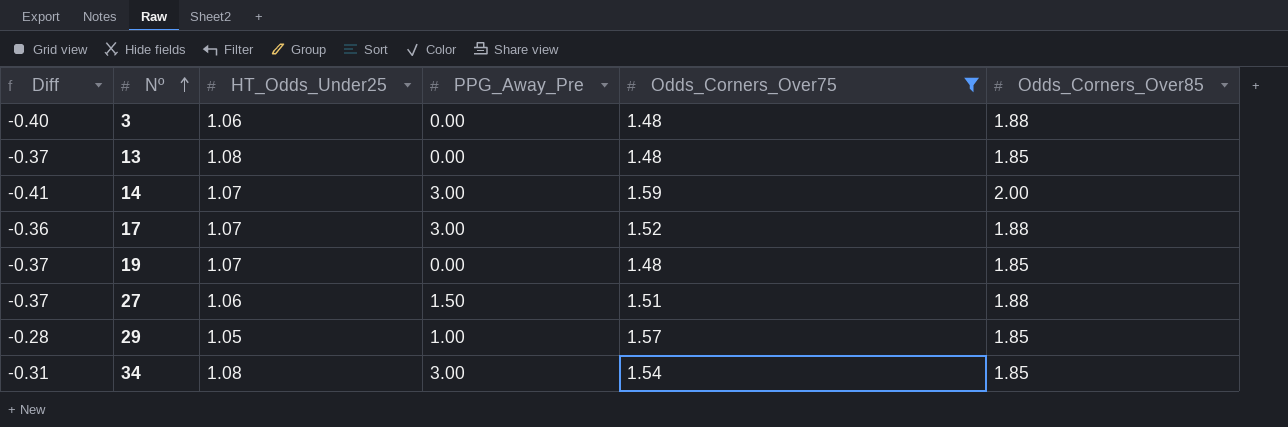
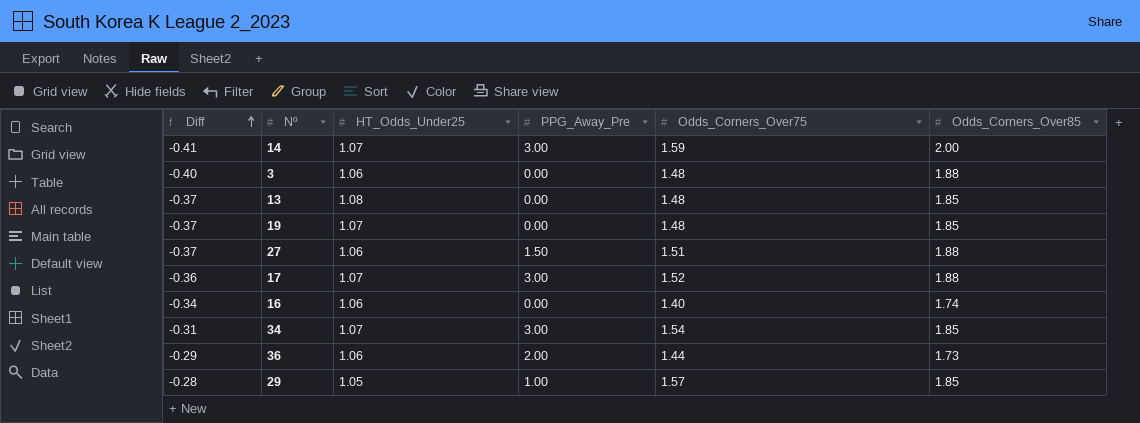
filter: Odds_Corners_Over75 >= 1.48 -> none
row order: Nº ascending -> Diff ascending
34 | HT_Odds_Under25: 1.08 -> 1.07

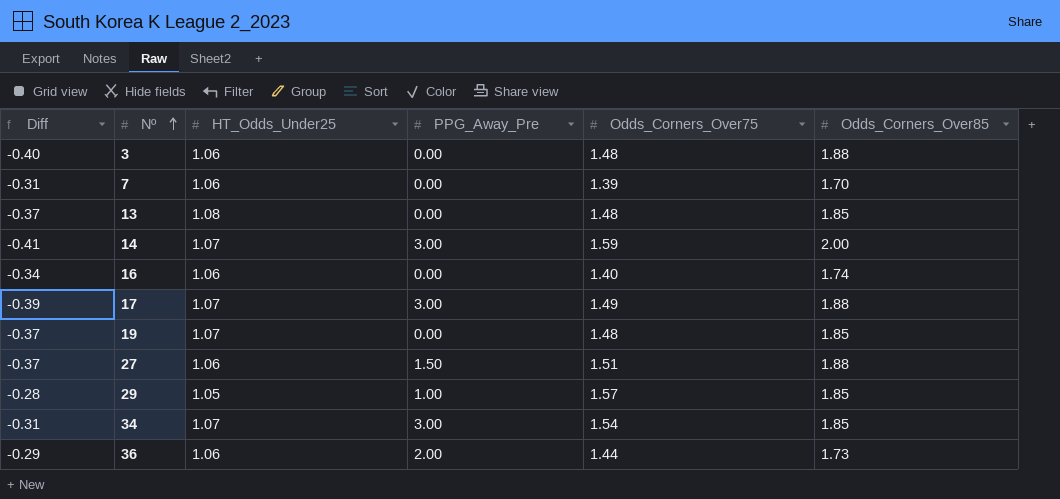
row order: Diff ascending -> Nº ascending
row 7: none -> -0.31 | 1.06 | 0.00 | 1.39 | 1.70
17 | Diff: -0.36 -> -0.39
17 | Odds_Corners_Over75: 1.52 -> 1.49

